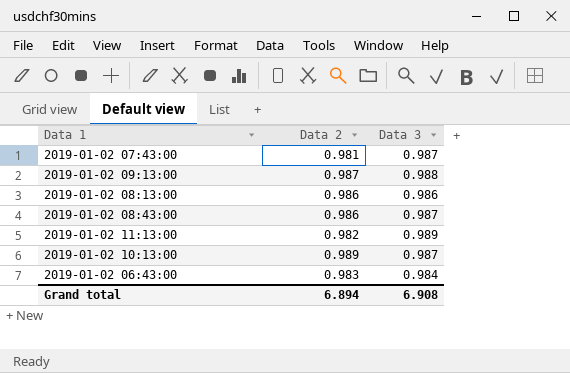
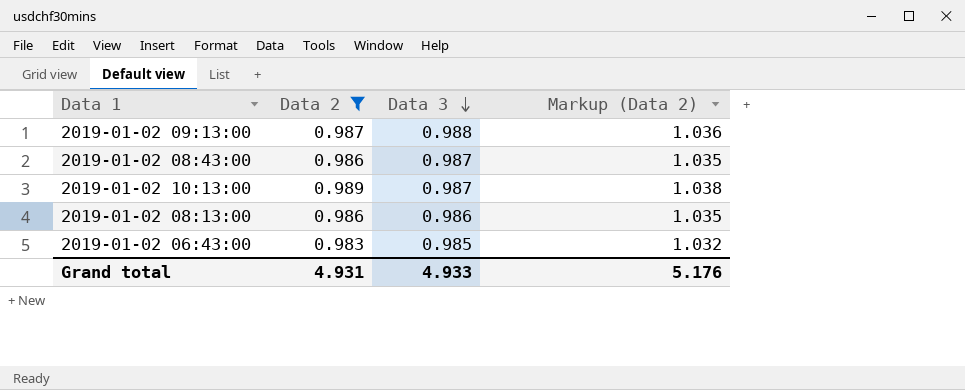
filter: none -> Data 2 >= 0.983
row order: none -> Data 3 descending
column Markup (Data 2) | formula: none -> [Data 2] * 1.05
2019-01-02 06:43:00 | Data 3: 0.984 -> 0.985
Grand total | Data 2: 6.894 -> 4.931
Grand total | Data 3: 6.908 -> 4.933

